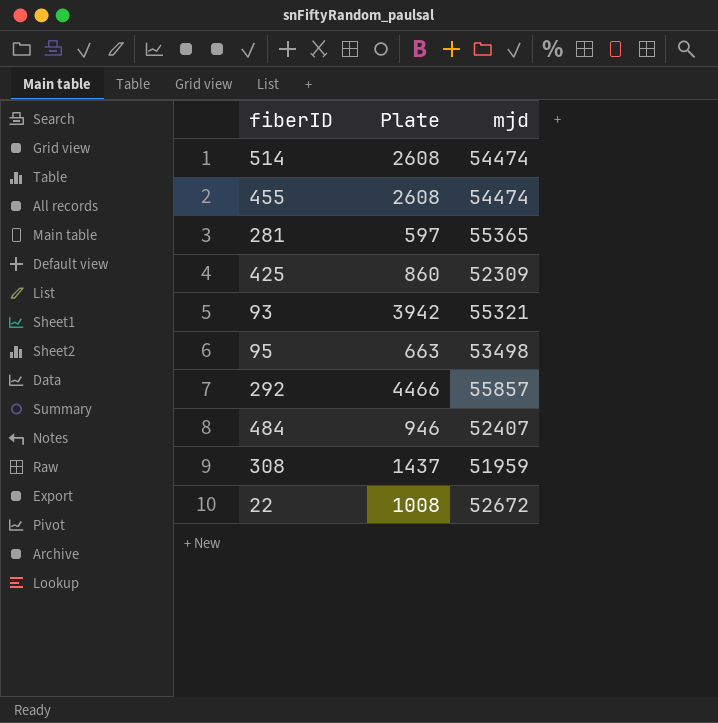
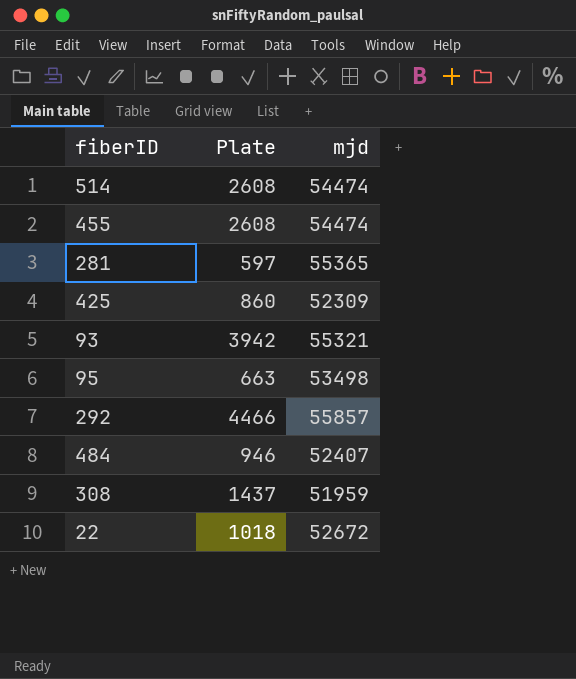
22 | Plate: 1008 -> 1018

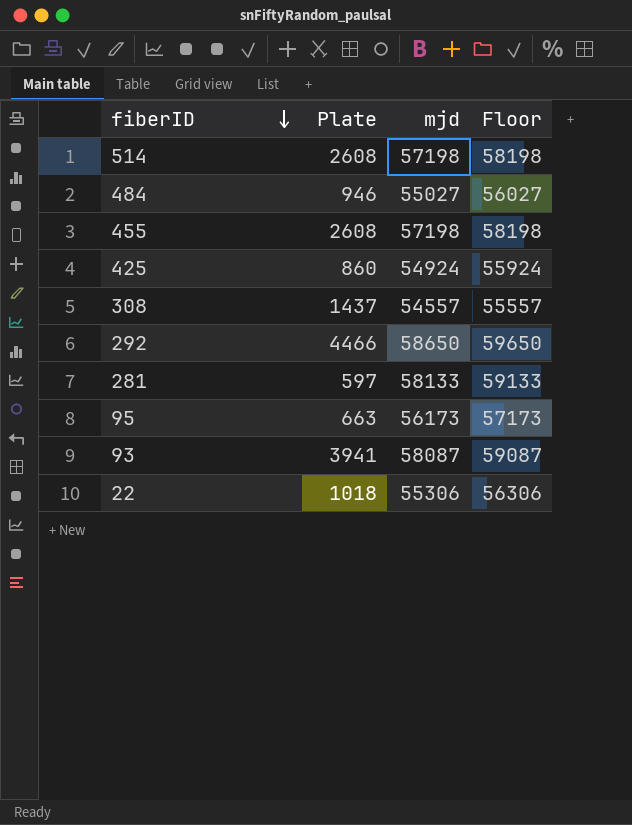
row order: none -> fiberID descending
column Floor | formula: none -> [mjd] + 1000
514 | mjd: 54474 -> 57198
484 | mjd: 52407 -> 55027
455 | mjd: 54474 -> 57198
425 | mjd: 52309 -> 54924
308 | mjd: 51959 -> 54557
292 | mjd: 55857 -> 58650
281 | mjd: 55365 -> 58133
95 | mjd: 53498 -> 56173
93 | Plate: 3942 -> 3941
93 | mjd: 55321 -> 58087
22 | mjd: 52672 -> 55306

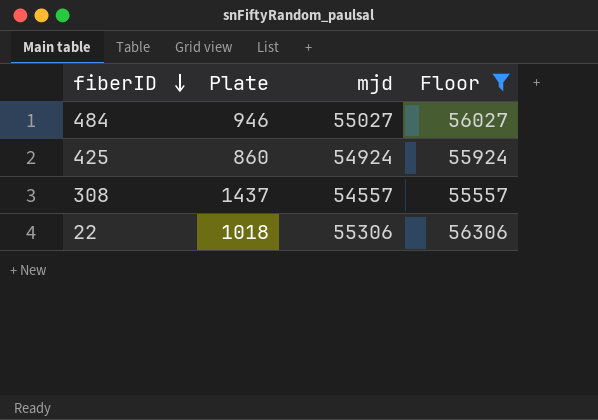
filter: none -> Floor <= 56306

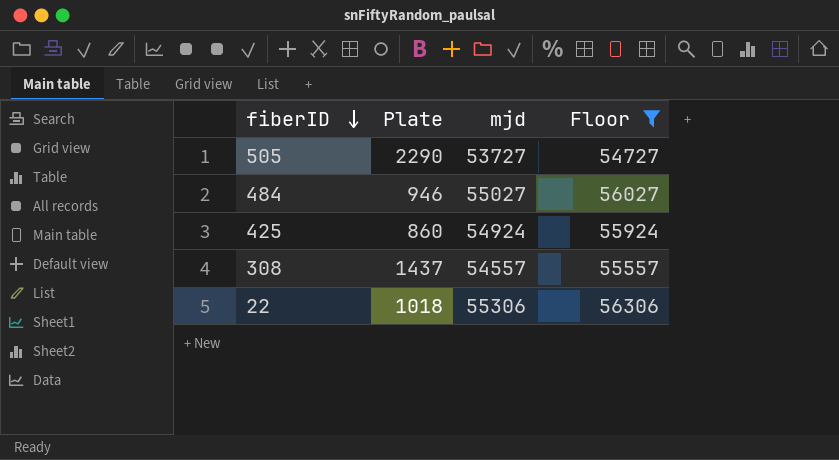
row 505: none -> 2290 | 53727 | 54727

